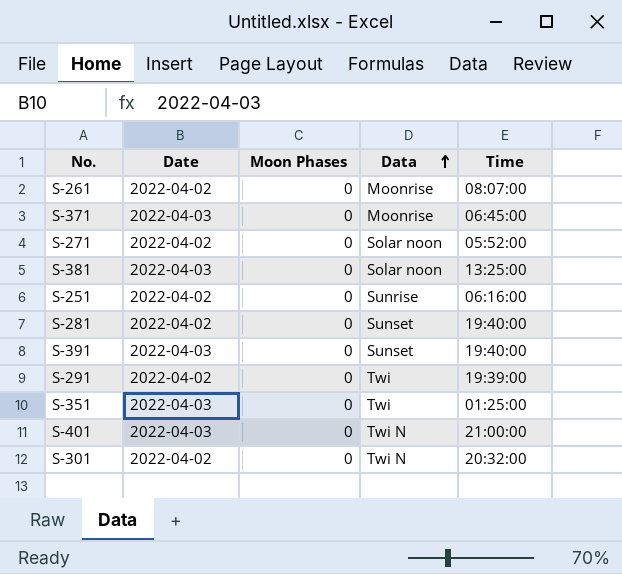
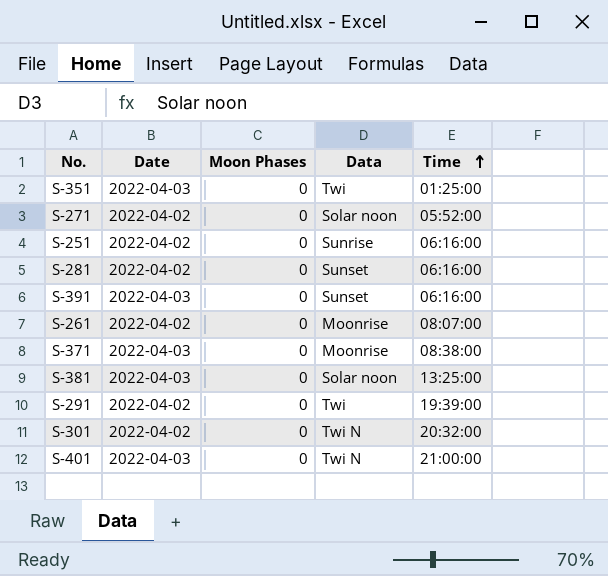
row order: Data ascending -> Time ascending
S-281 | Time: 19:40:00 -> 06:16:00
S-391 | Time: 19:40:00 -> 06:16:00
S-371 | Time: 06:45:00 -> 08:38:00

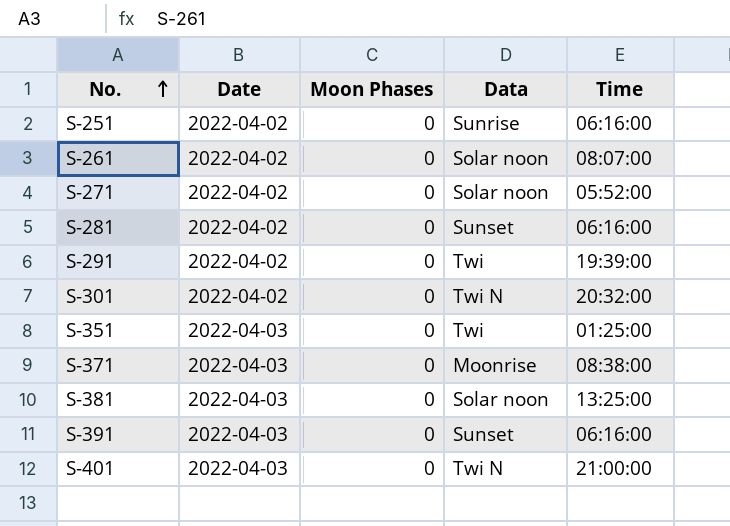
row order: Time ascending -> No. ascending
S-261 | Data: Moonrise -> Solar noon

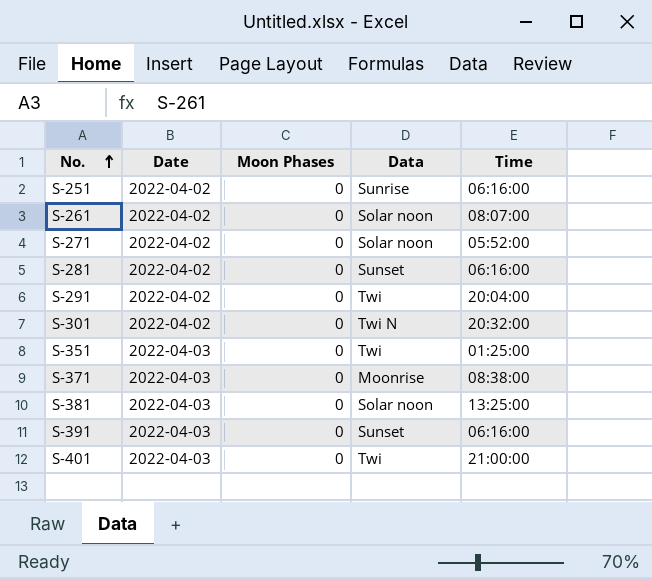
S-291 | Time: 19:39:00 -> 20:04:00
S-401 | Data: Twi N -> Twi

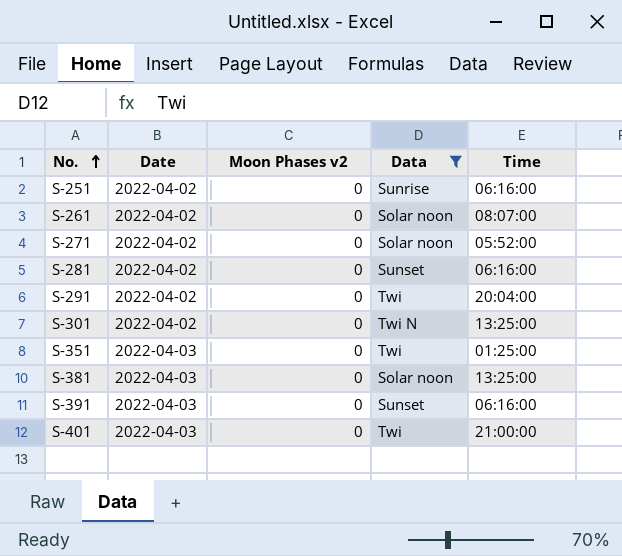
filter: none -> Data != Moonrise
column name: Moon Phases -> Moon Phases v2
S-301 | Time: 20:32:00 -> 13:25:00

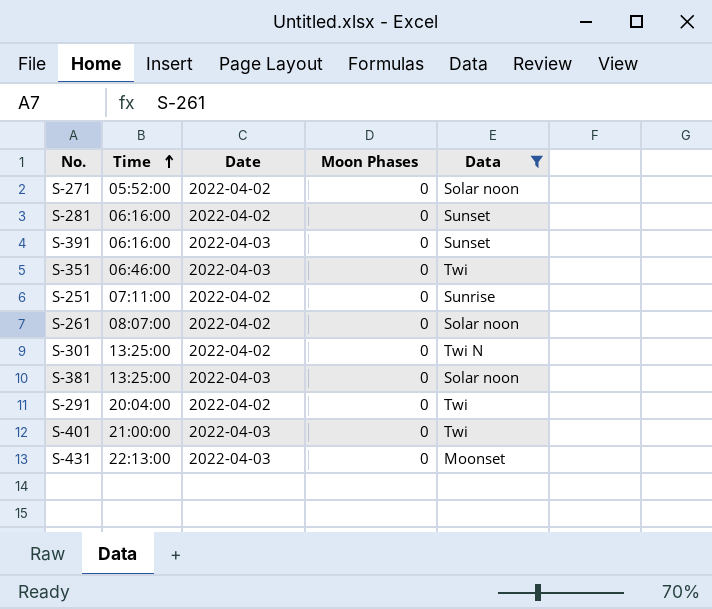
row order: No. ascending -> Time ascending
column Time | position: 5 -> 2
column name: Moon Phases v2 -> Moon Phases
S-351 | Time: 01:25:00 -> 06:46:00
S-251 | Time: 06:16:00 -> 07:11:00
row S-431: none -> 22:13:00 | 2022-04-03 | 0 | Moonset

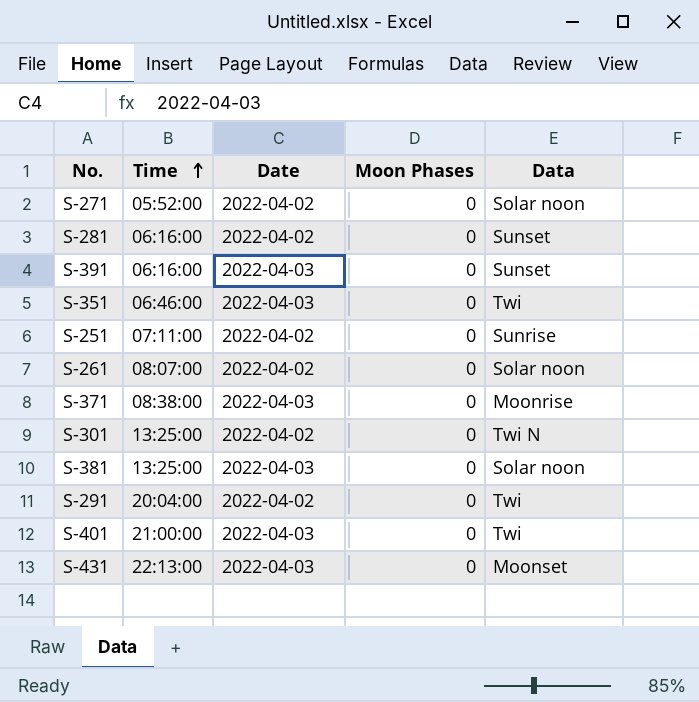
filter: Data != Moonrise -> none

